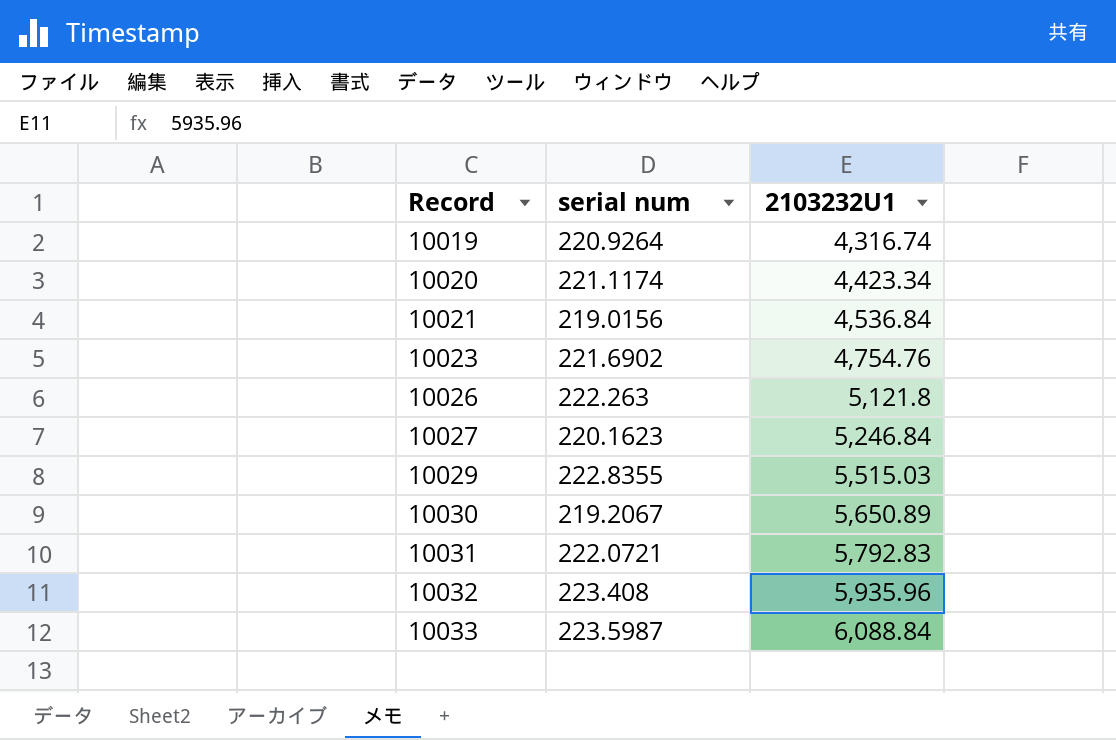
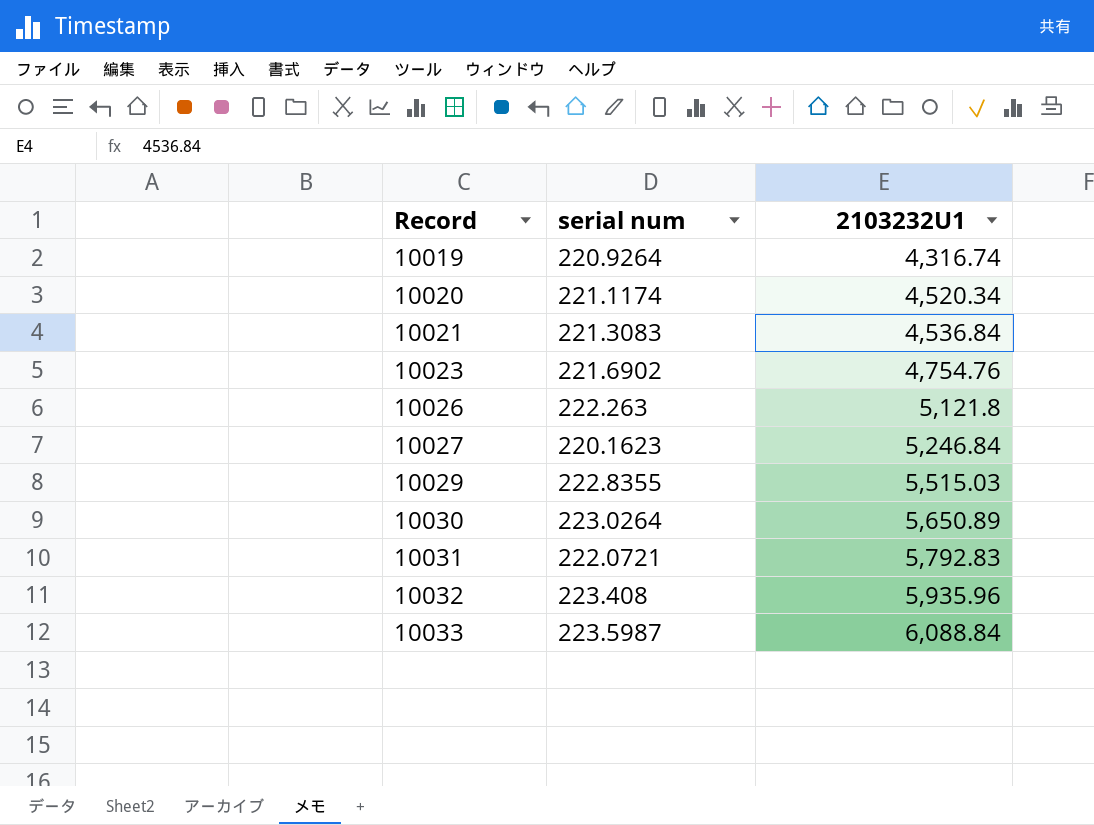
10020 | 2103232U1: 4,423.34 -> 4,520.34
10021 | serial num: 219.0156 -> 221.3083
10030 | serial num: 219.2067 -> 223.0264

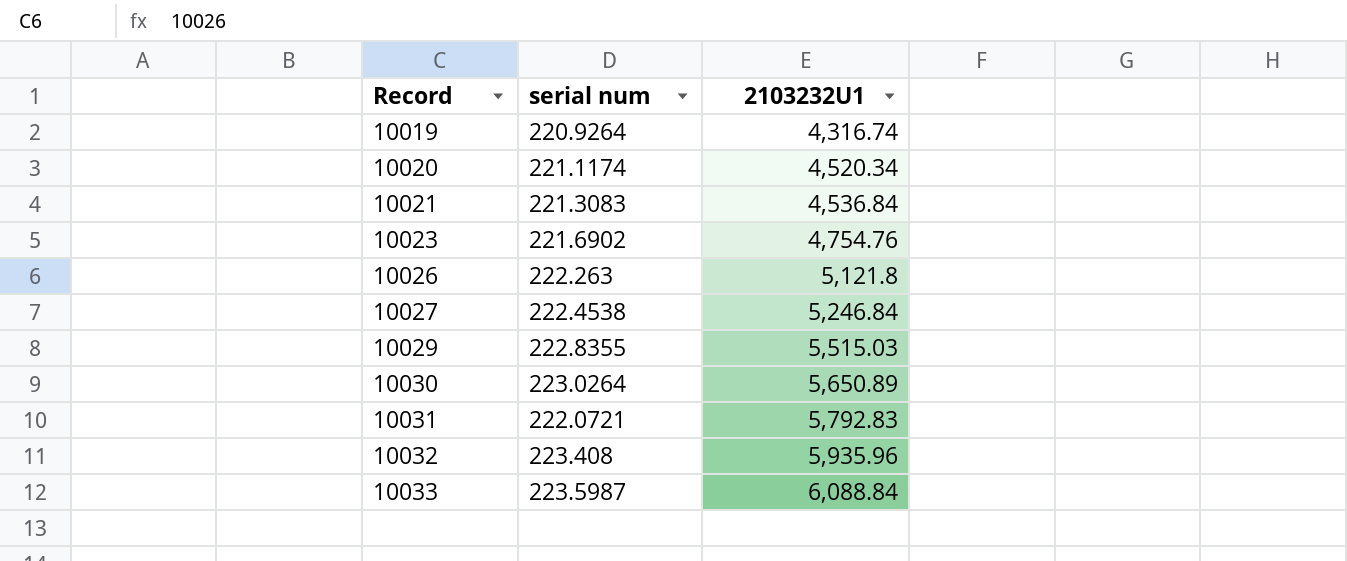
10027 | serial num: 220.1623 -> 222.4538

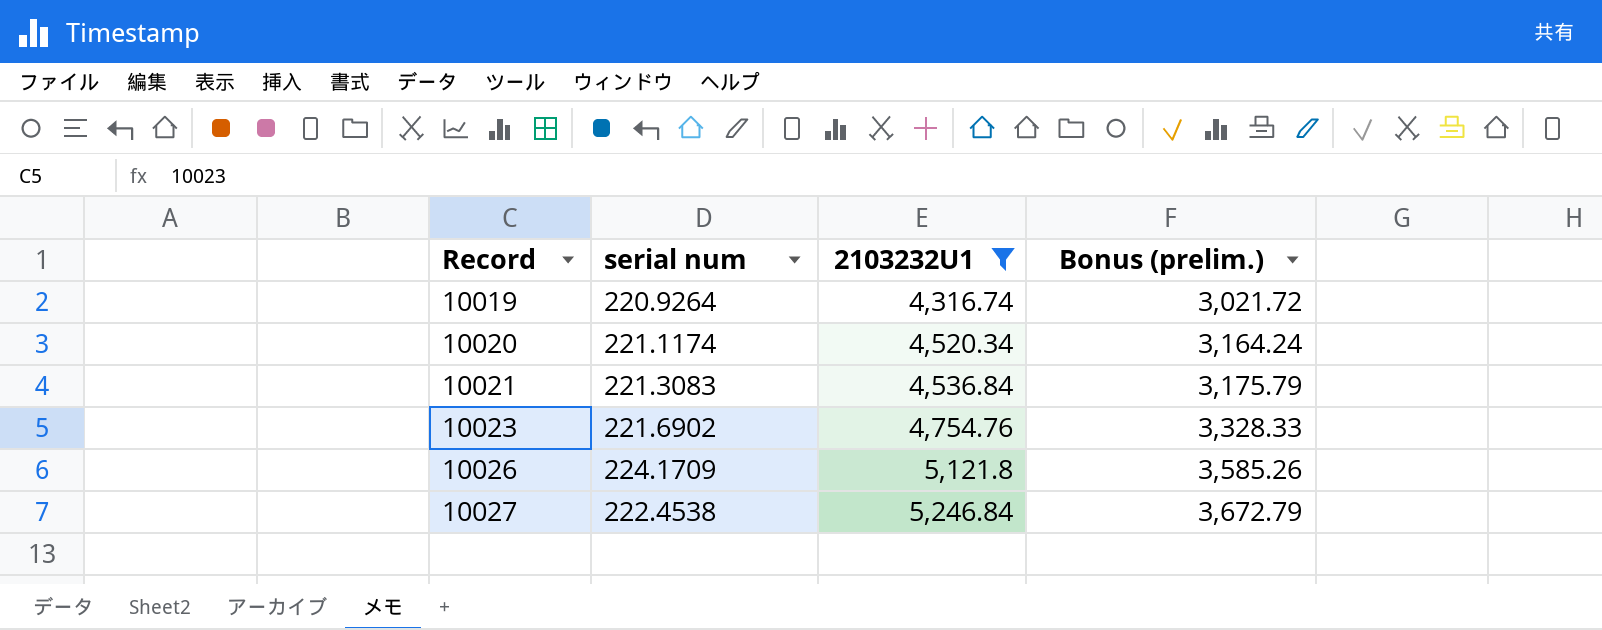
filter: none -> 2103232U1 <= 5,246.84
column Bonus (prelim.) | formula: none -> [2103232U1] * 0.7
10026 | serial num: 222.263 -> 224.1709

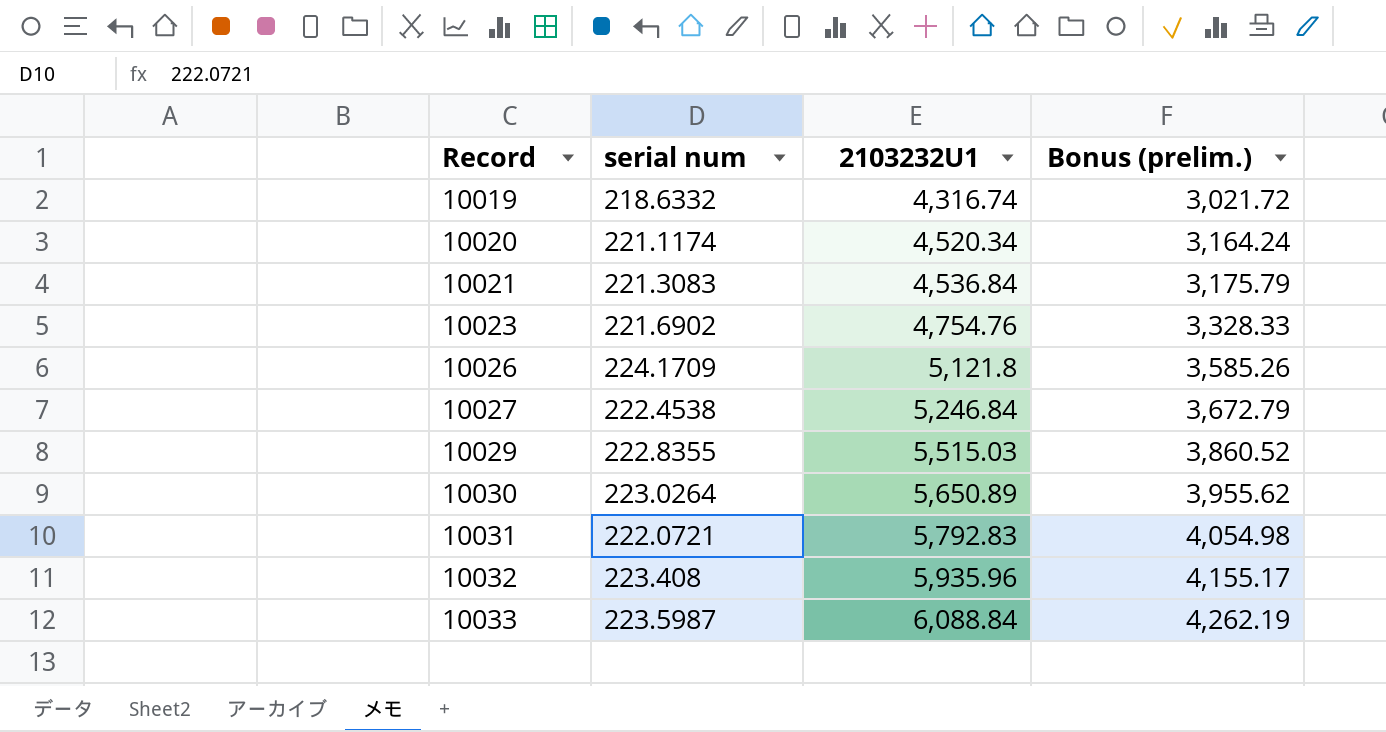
filter: 2103232U1 <= 5,246.84 -> none
10019 | serial num: 220.9264 -> 218.6332

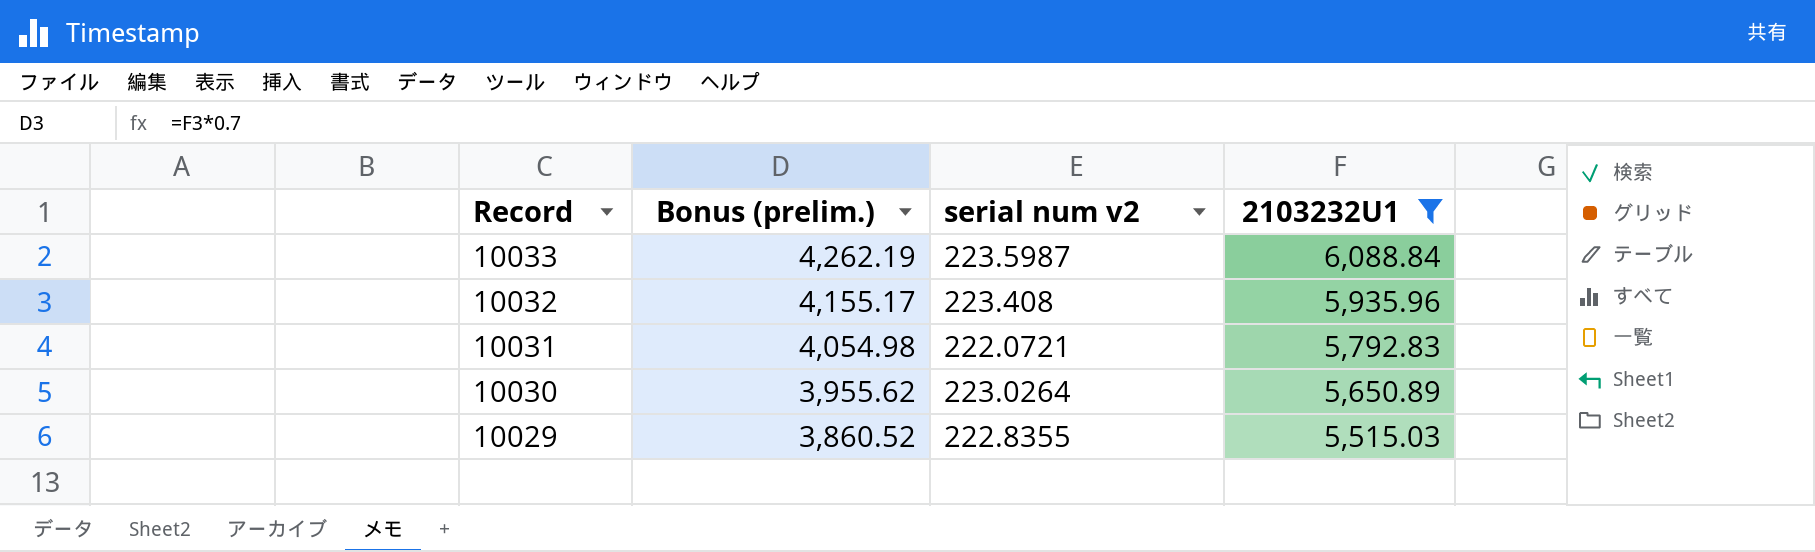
filter: none -> 2103232U1 >= 5,515.03
row order: Record ascending -> Record descending
column Bonus (prelim.) | position: 4 -> 2
column name: serial num -> serial num v2

